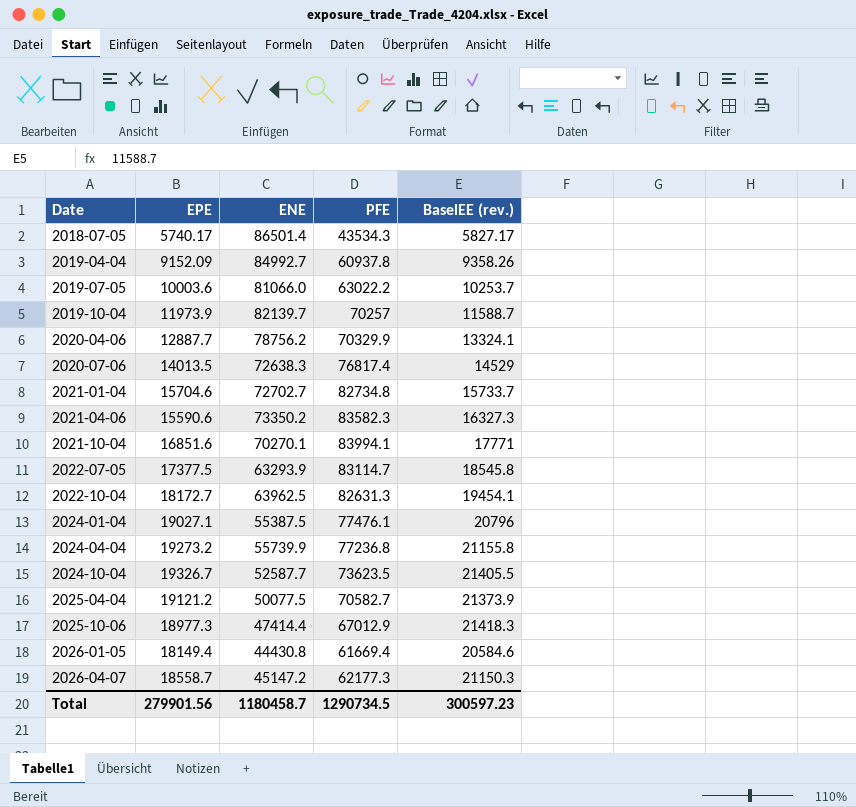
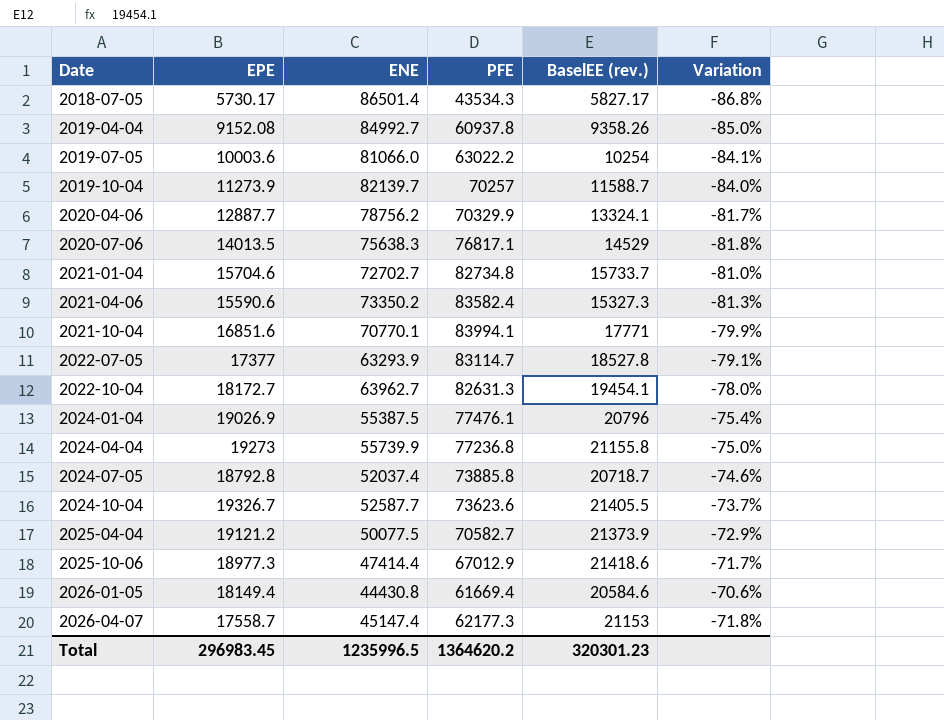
column Variation | formula: none -> ([EPE] - [PFE]) / [PFE]
2018-07-05 | EPE: 5740.17 -> 5730.17
2019-04-04 | EPE: 9152.09 -> 9152.08
2019-07-05 | BaselEE (rev.): 10253.7 -> 10254
2019-10-04 | EPE: 11973.9 -> 11273.9
2020-07-06 | ENE: 72638.3 -> 75638.3
2020-07-06 | PFE: 76817.4 -> 76817.1
2021-04-06 | PFE: 83582.3 -> 83582.4
2021-04-06 | BaselEE (rev.): 16327.3 -> 15327.3
2021-10-04 | ENE: 70270.1 -> 70770.1
2022-07-05 | EPE: 17377.5 -> 17377
2022-07-05 | BaselEE (rev.): 18545.8 -> 18527.8
2022-10-04 | ENE: 63962.5 -> 63962.7
2024-01-04 | EPE: 19027.1 -> 19026.9
2024-04-04 | EPE: 19273.2 -> 19273
row 2024-07-05: none -> 18792.8 | 52037.4 | 73885.8 | 20718.7 | -74.6%
2024-10-04 | PFE: 73623.5 -> 73623.6
2025-10-06 | BaselEE (rev.): 21418.3 -> 21418.6
2026-04-07 | EPE: 18558.7 -> 17558.7
2026-04-07 | ENE: 45147.2 -> 45147.4
2026-04-07 | BaselEE (rev.): 21150.3 -> 21153
Total | EPE: 279901.56 -> 296983.45
Total | ENE: 1180458.7 -> 1235996.5
Total | PFE: 1290734.5 -> 1364620.2
Total | BaselEE (rev.): 300597.23 -> 320301.23

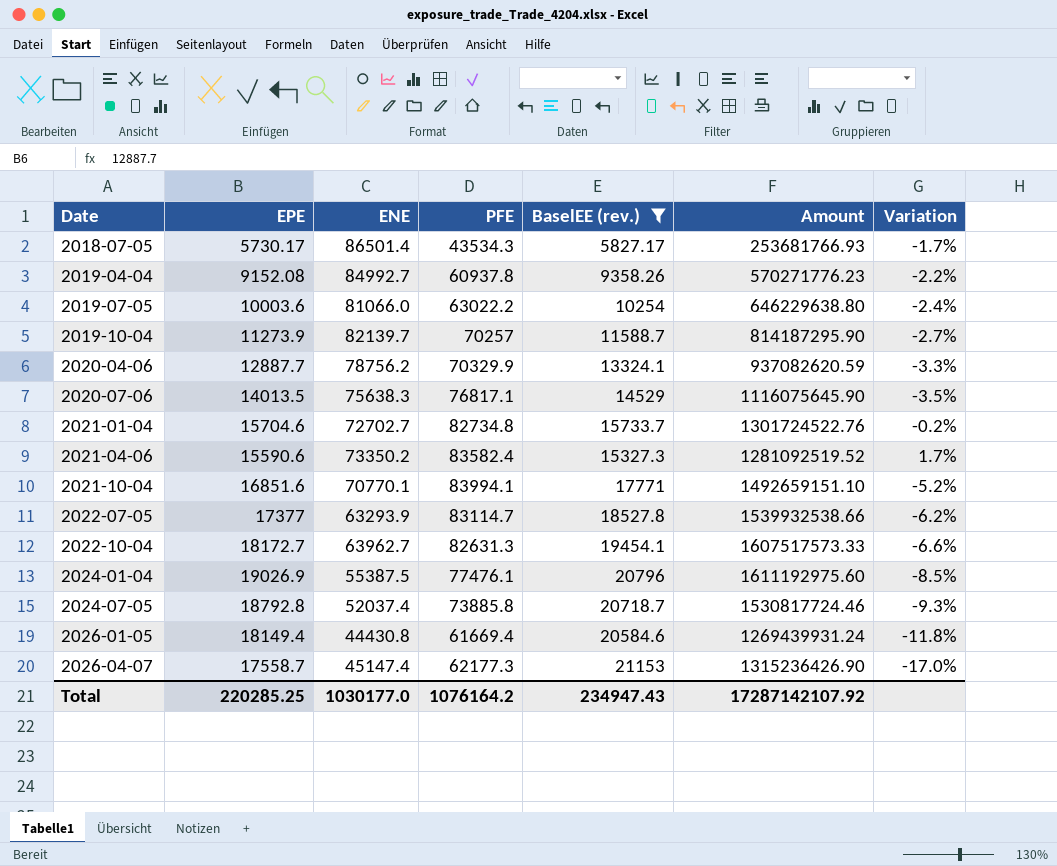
filter: none -> BaselEE (rev.) <= 21153
column Amount | formula: none -> [PFE] * [BaselEE (rev.)]
column Variation | formula: ([EPE] - [PFE]) / [PFE] -> ([EPE] - [BaselEE (rev.)]) / [BaselEE (rev.)]
Total | EPE: 296983.45 -> 220285.25
Total | ENE: 1235996.5 -> 1030177.0
Total | PFE: 1364620.2 -> 1076164.2
Total | BaselEE (rev.): 320301.23 -> 234947.43

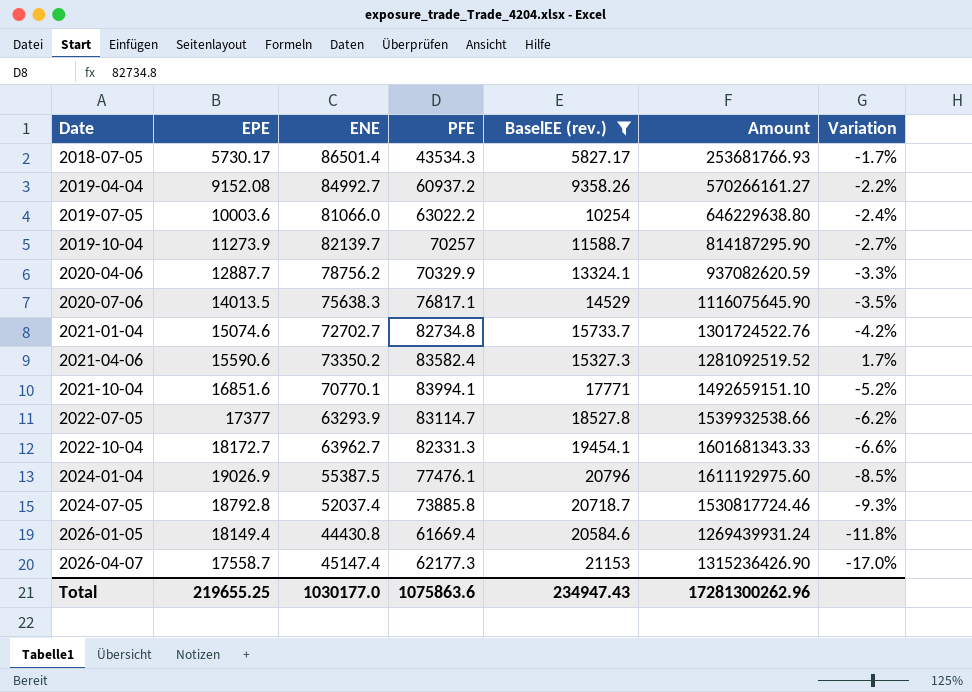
2019-04-04 | PFE: 60937.8 -> 60937.2
2019-04-04 | Amount: 570271776.23 -> 570266161.27
2021-01-04 | EPE: 15704.6 -> 15074.6
2021-01-04 | Variation: -0.2% -> -4.2%
2022-10-04 | PFE: 82631.3 -> 82331.3
2022-10-04 | Amount: 1607517573.33 -> 1601681343.33
Total | EPE: 220285.25 -> 219655.25
Total | PFE: 1076164.2 -> 1075863.6
Total | Amount: 17287142107.92 -> 17281300262.96

